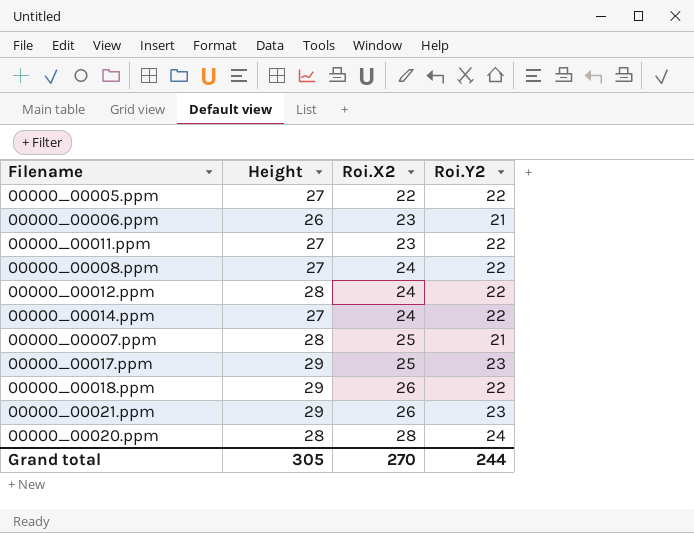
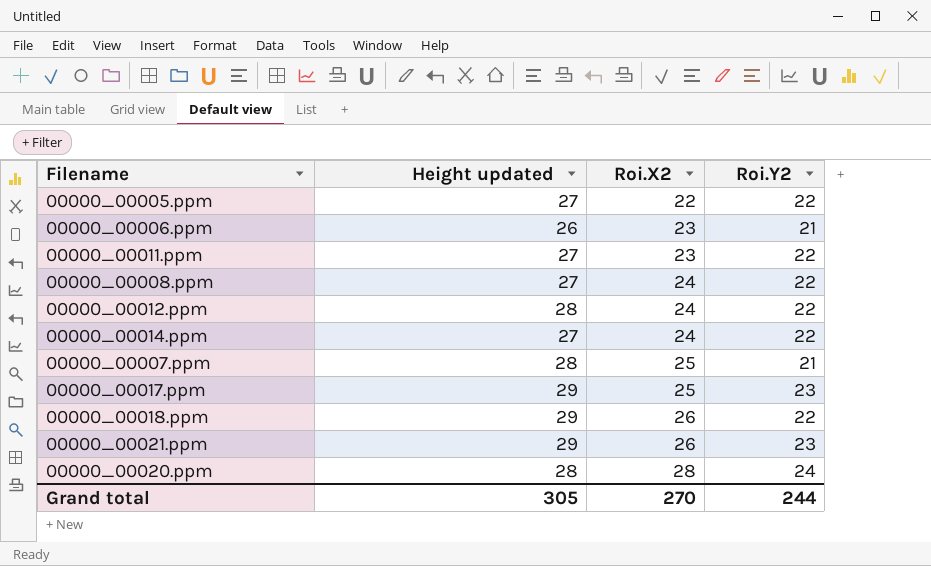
column name: Height -> Height updated

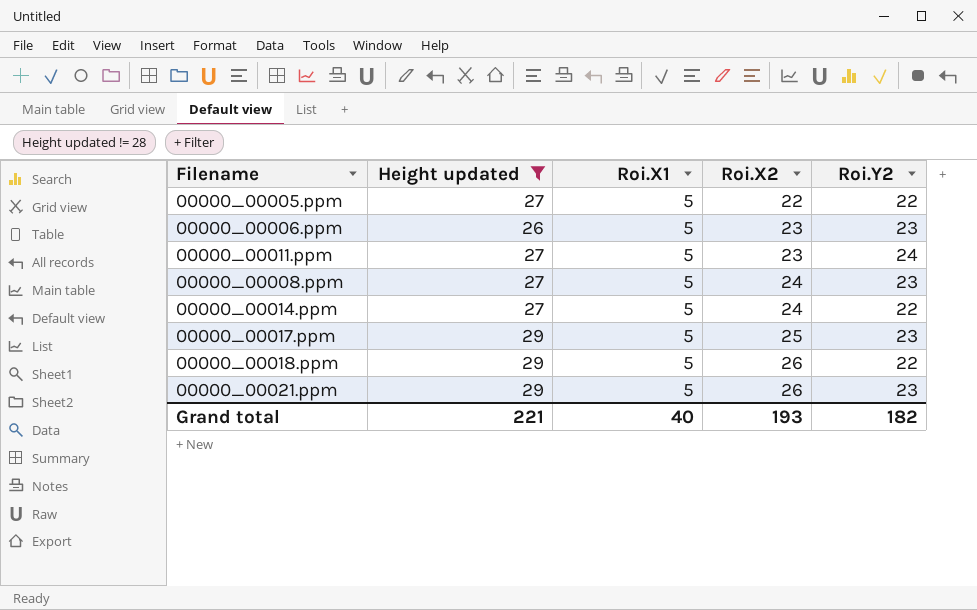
filter: none -> Height updated != 28
column Roi.X1 | position: none -> 3
00000_00006.ppm | Roi.Y2: 21 -> 23
00000_00011.ppm | Roi.Y2: 22 -> 24
00000_00008.ppm | Roi.Y2: 22 -> 23
Grand total | Height updated: 305 -> 221
Grand total | Roi.X2: 270 -> 193
Grand total | Roi.Y2: 244 -> 182

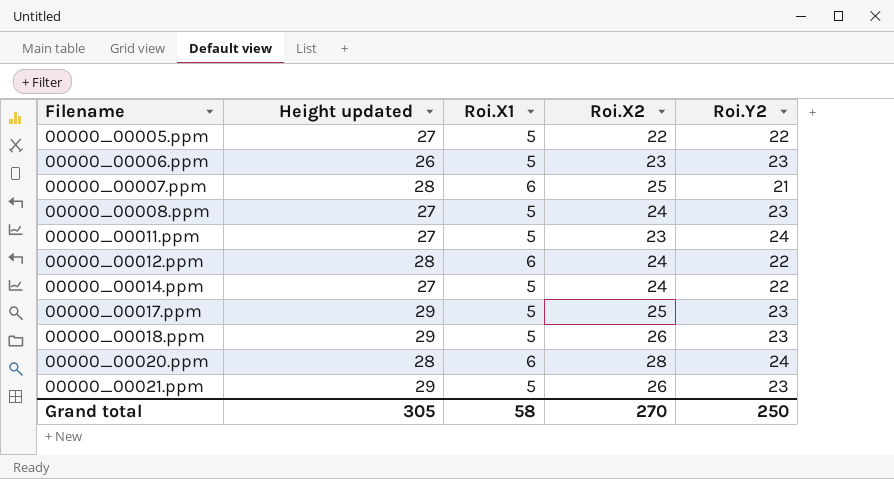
filter: Height updated != 28 -> none
row order: Roi.X2 ascending -> Filename ascending
00000_00018.ppm | Roi.Y2: 22 -> 23
Grand total | Height updated: 221 -> 305
Grand total | Roi.X1: 40 -> 58
Grand total | Roi.X2: 193 -> 270
Grand total | Roi.Y2: 182 -> 250

